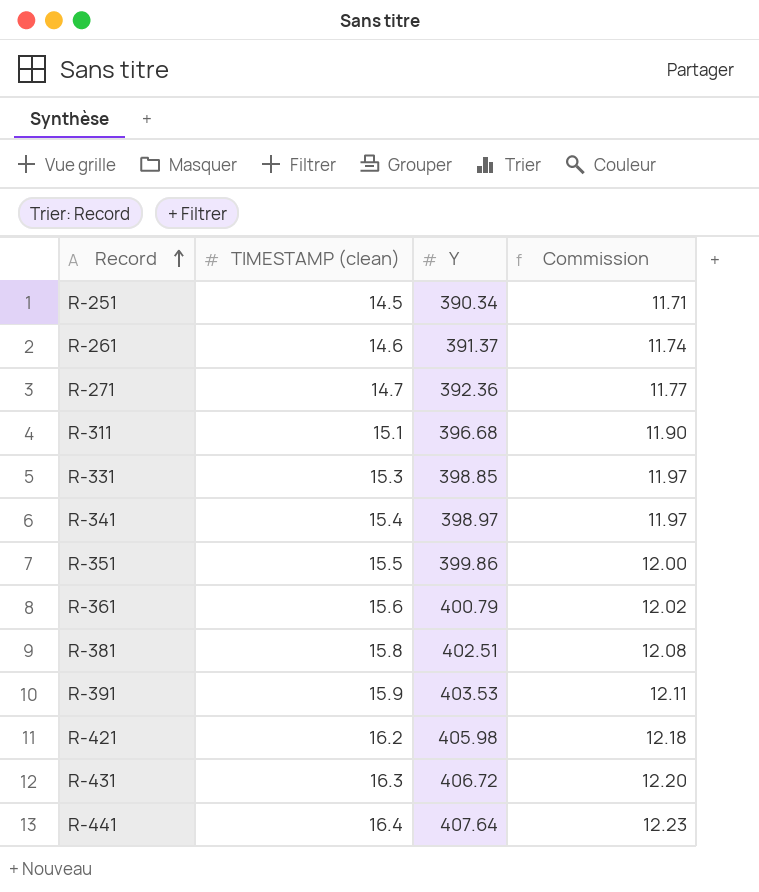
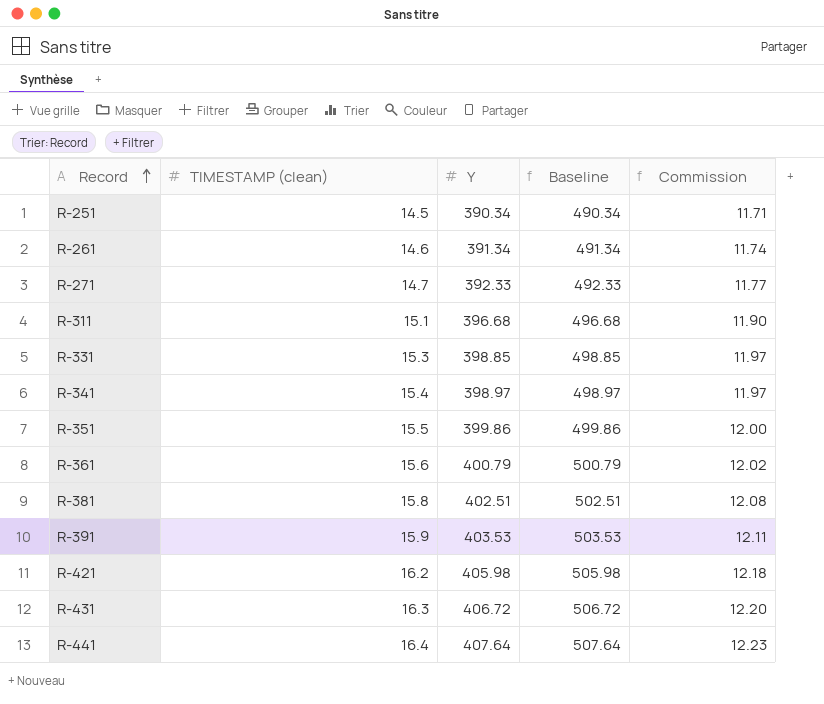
column Baseline | formula: none -> [Y] + 100
R-261 | Y: 391.37 -> 391.34
R-271 | Y: 392.36 -> 392.33

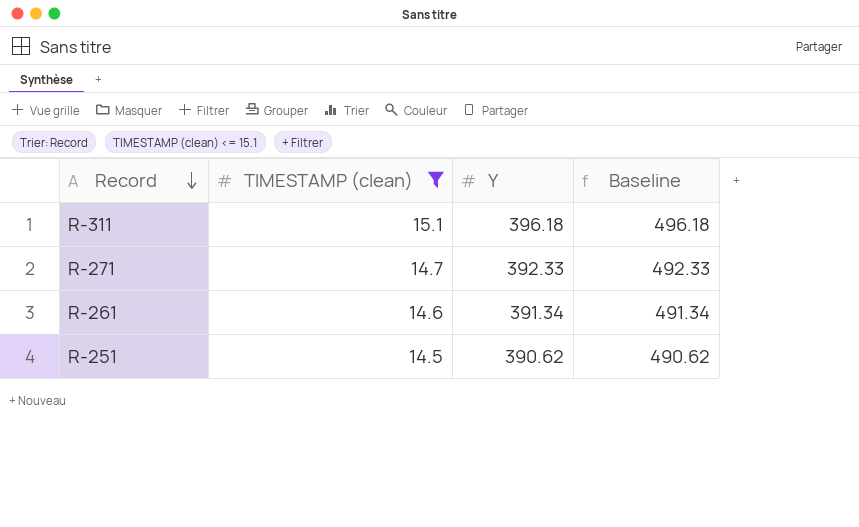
filter: none -> TIMESTAMP (clean) <= 15.1
row order: Record ascending -> Record descending
column Commission | formula: [Y] * 0.03 -> none
R-311 | Y: 396.68 -> 396.18
R-311 | Baseline: 496.68 -> 496.18
R-251 | Y: 390.34 -> 390.62
R-251 | Baseline: 490.34 -> 490.62

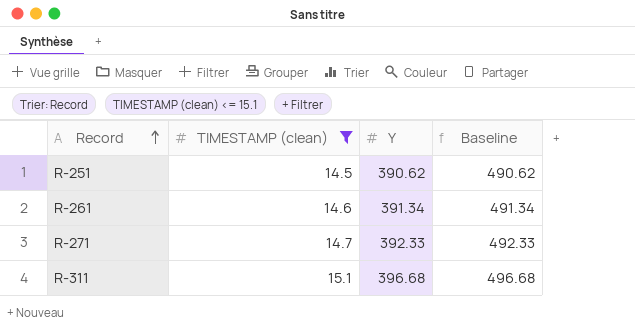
row order: Record descending -> Record ascending
R-311 | Y: 396.18 -> 396.68
R-311 | Baseline: 496.18 -> 496.68

